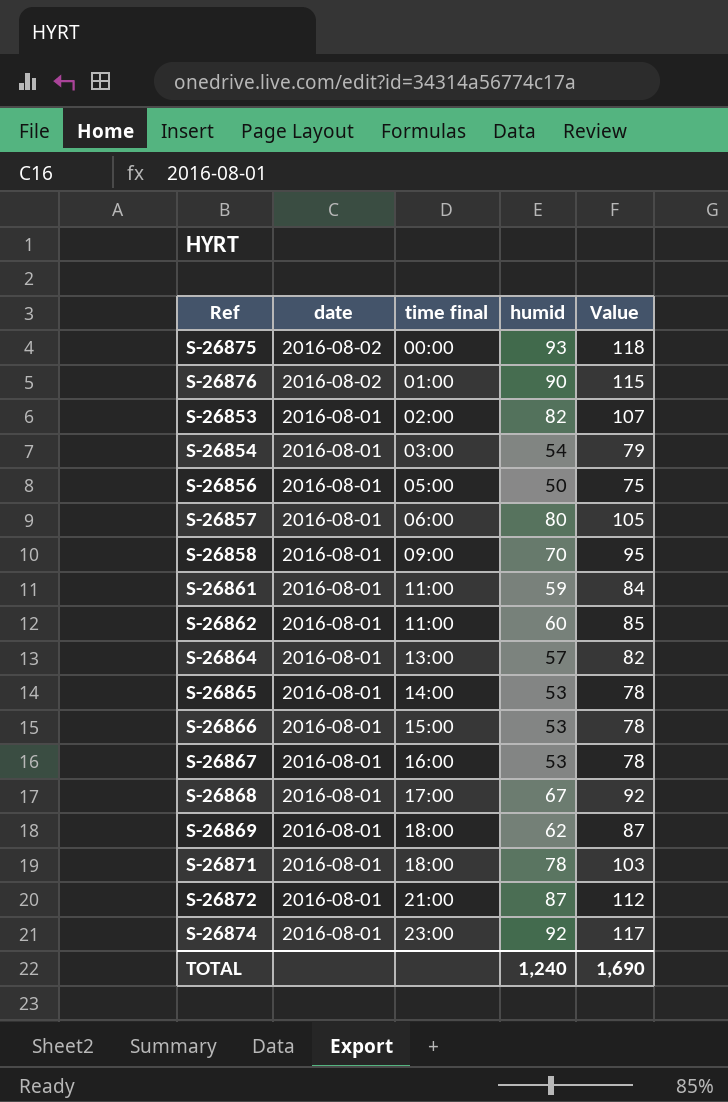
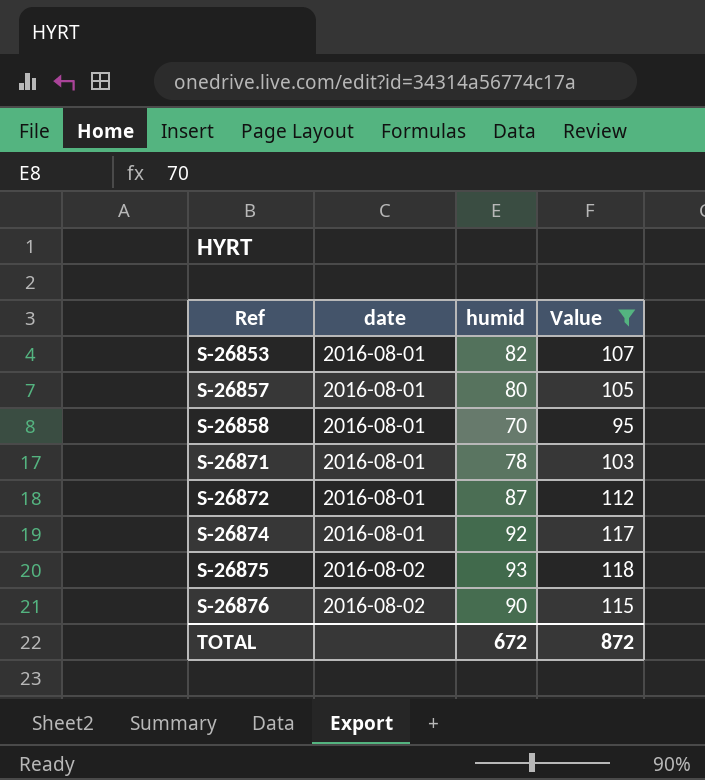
filter: none -> Value >= 95
row order: date descending -> Ref ascending
column time final | position: 3 -> none
TOTAL | humid: 1,240 -> 672
TOTAL | Value: 1,690 -> 872

